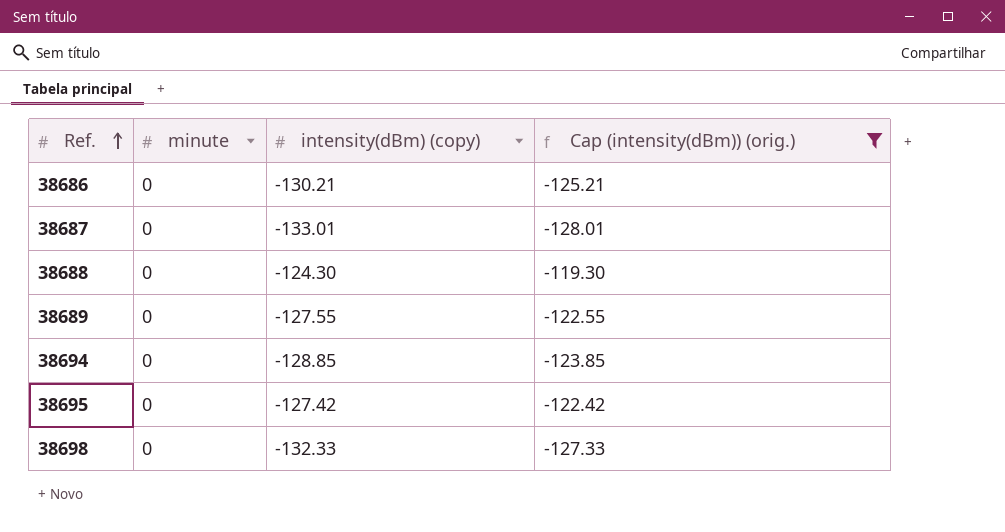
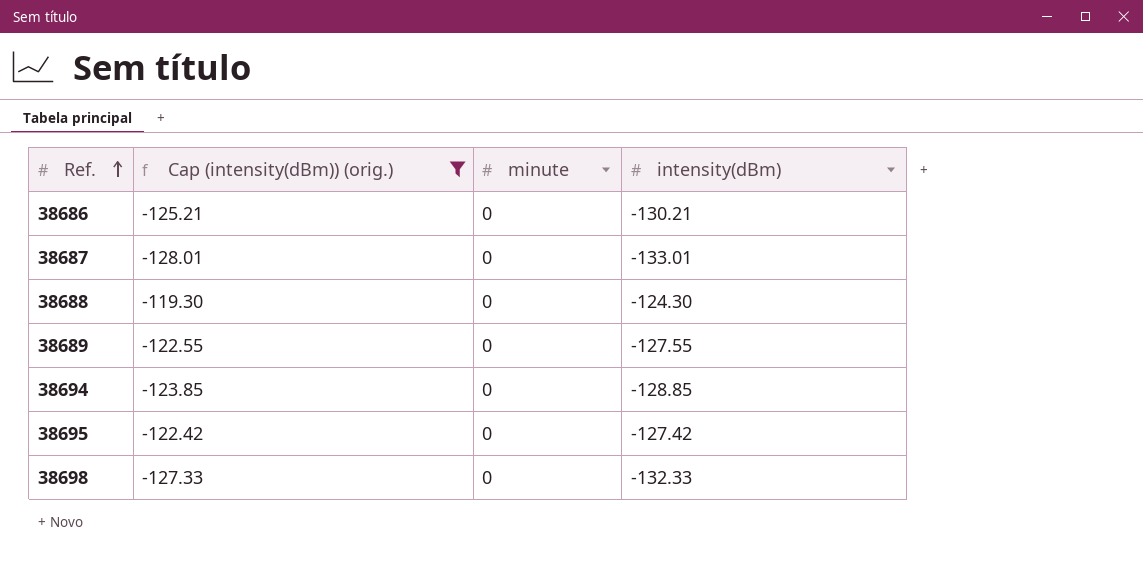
column Cap (intensity(dBm)) (orig.) | position: 4 -> 2
column name: intensity(dBm) (copy) -> intensity(dBm)

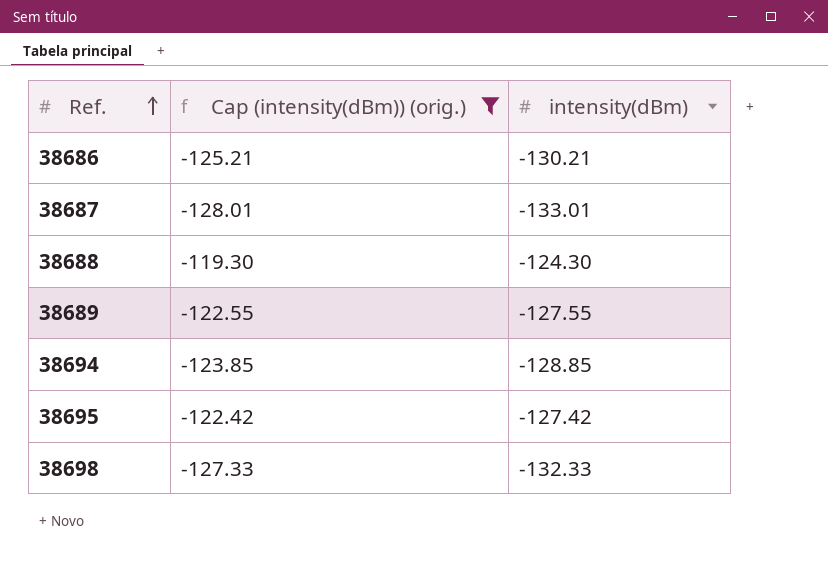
column minute | position: 3 -> none

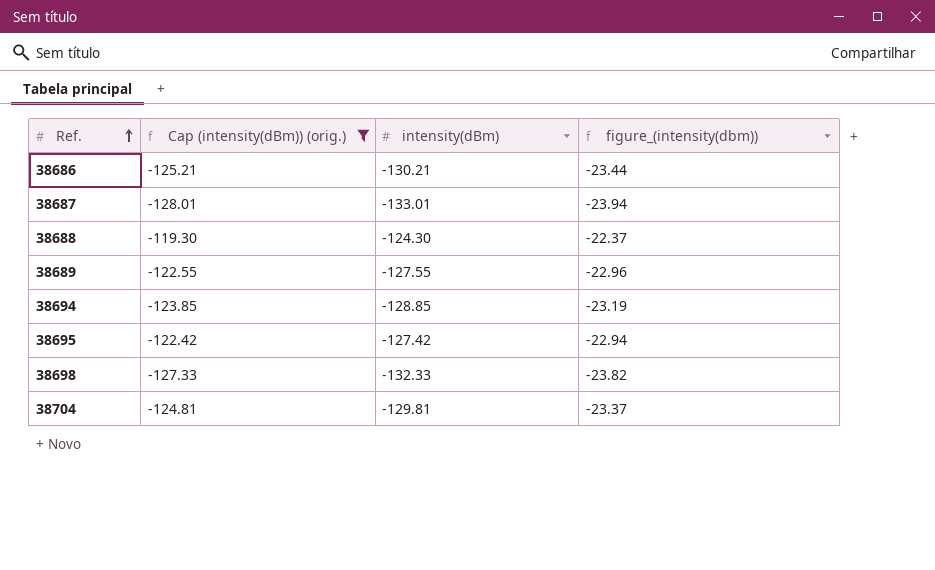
column figure_(intensity(dbm)) | formula: none -> [intensity(dBm)] * 0.18
row 38704: none -> -124.81 | -129.81 | -23.37

